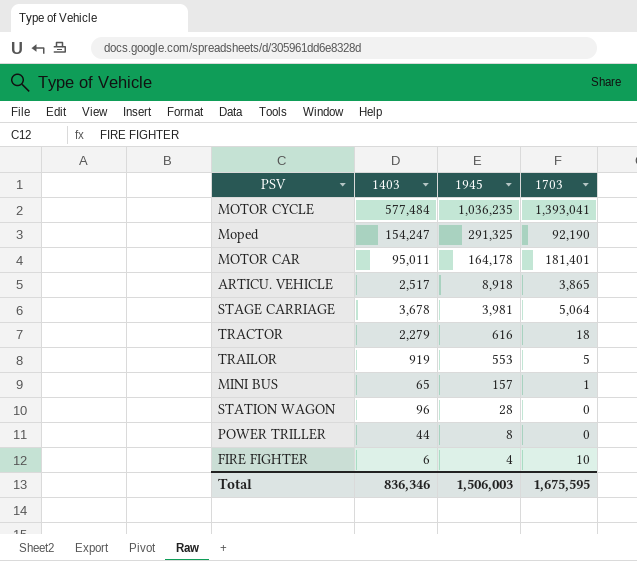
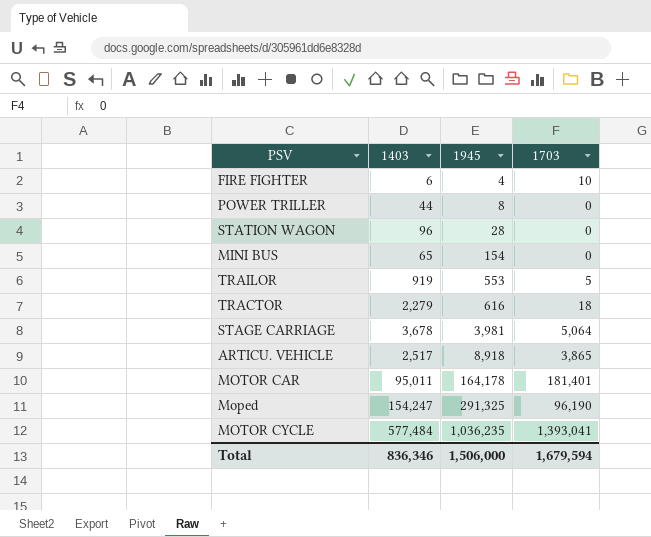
row order: 1945 descending -> 1945 ascending
MINI BUS | 1945: 157 -> 154
MINI BUS | 1703: 1 -> 0
Moped | 1703: 92,190 -> 96,190
Total | 1945: 1,506,003 -> 1,506,000
Total | 1703: 1,675,595 -> 1,679,594

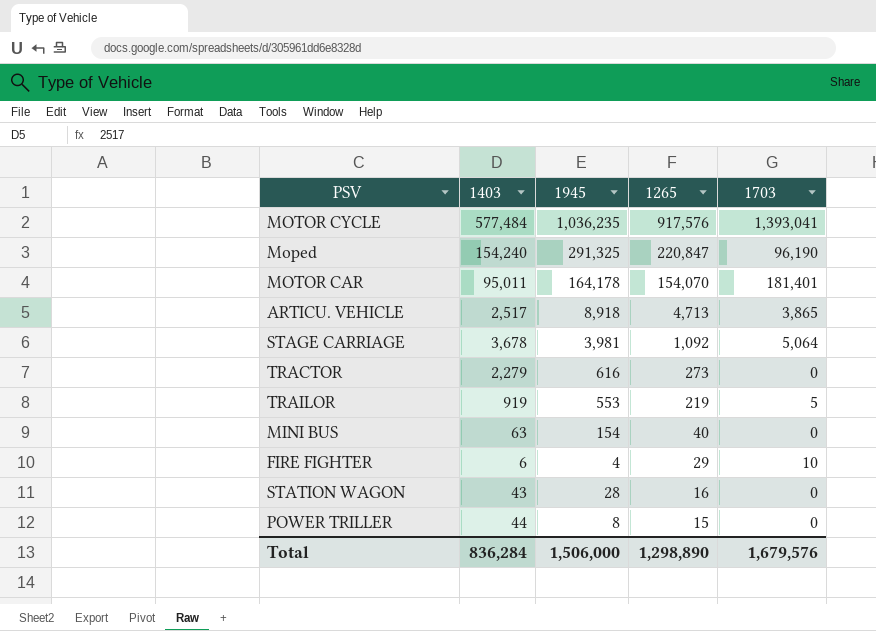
row order: 1945 ascending -> 1265 descending
column 1265 | position: none -> 4
Moped | 1403: 154,247 -> 154,240
TRACTOR | 1703: 18 -> 0
MINI BUS | 1403: 65 -> 63
STATION WAGON | 1403: 96 -> 43
Total | 1403: 836,346 -> 836,284
Total | 1703: 1,679,594 -> 1,679,576

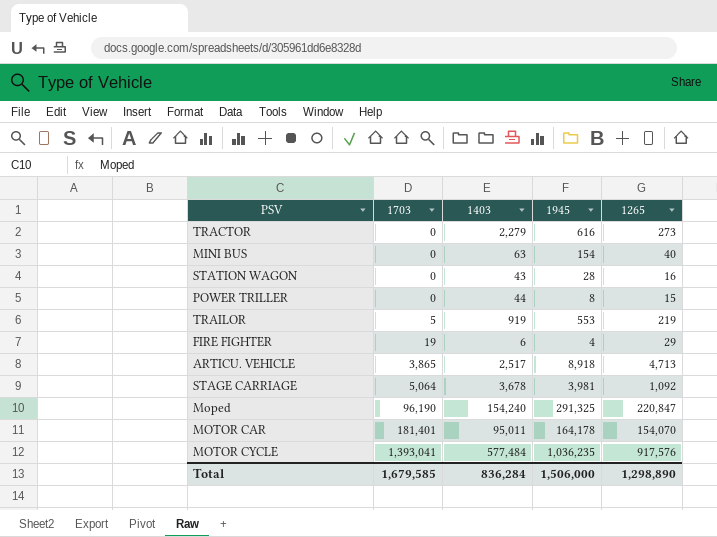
row order: 1265 descending -> 1703 ascending
column 1703 | position: 5 -> 2
FIRE FIGHTER | 1703: 10 -> 19
Total | 1703: 1,679,576 -> 1,679,585

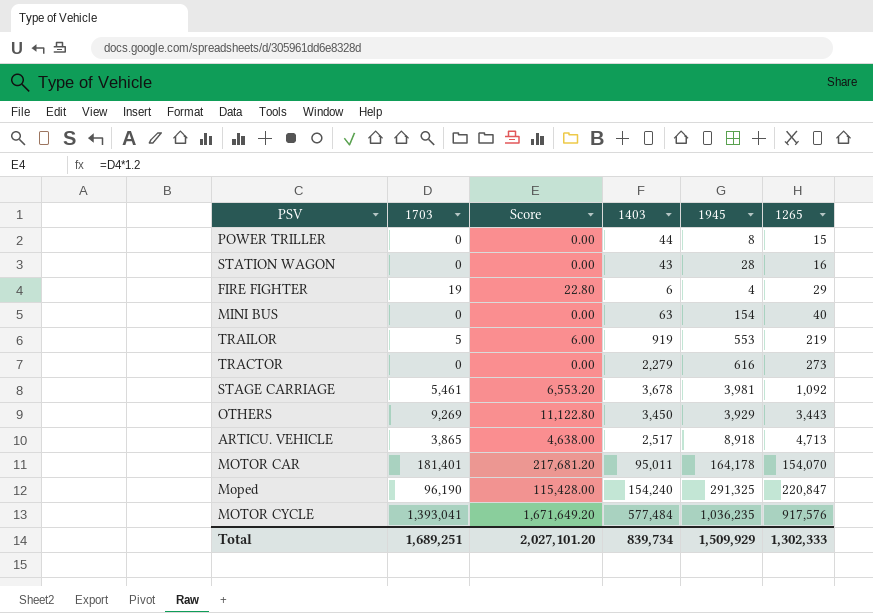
row order: 1703 ascending -> 1265 ascending
column Score | formula: none -> [1703] * 1.2
STAGE CARRIAGE | 1703: 5,064 -> 5,461
row OTHERS: none -> 9,269 | 11,122.80 | 3,450 | 3,929 | 3,443
Total | 1703: 1,679,585 -> 1,689,251
Total | 1403: 836,284 -> 839,734
Total | 1945: 1,506,000 -> 1,509,929
Total | 1265: 1,298,890 -> 1,302,333

